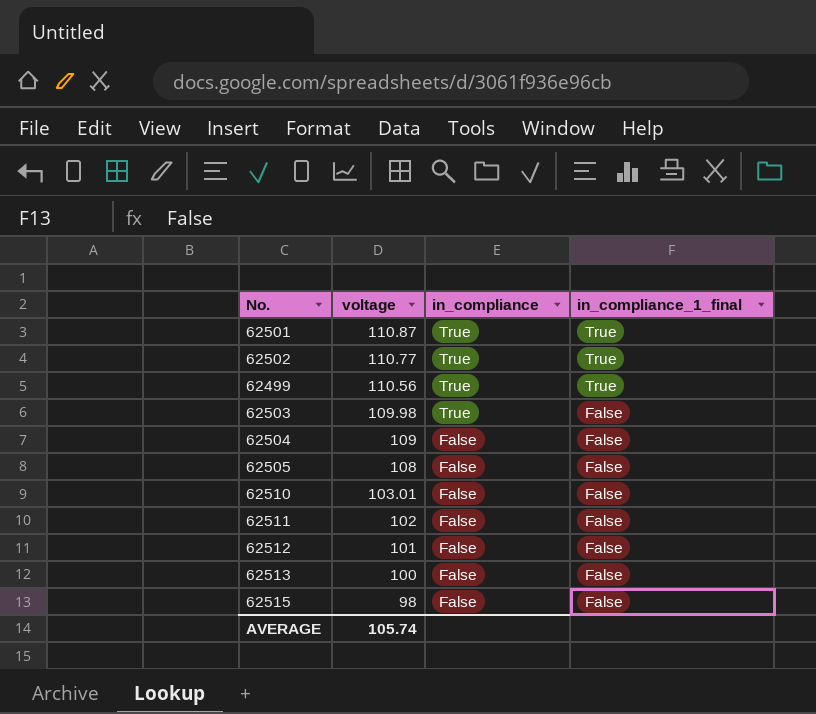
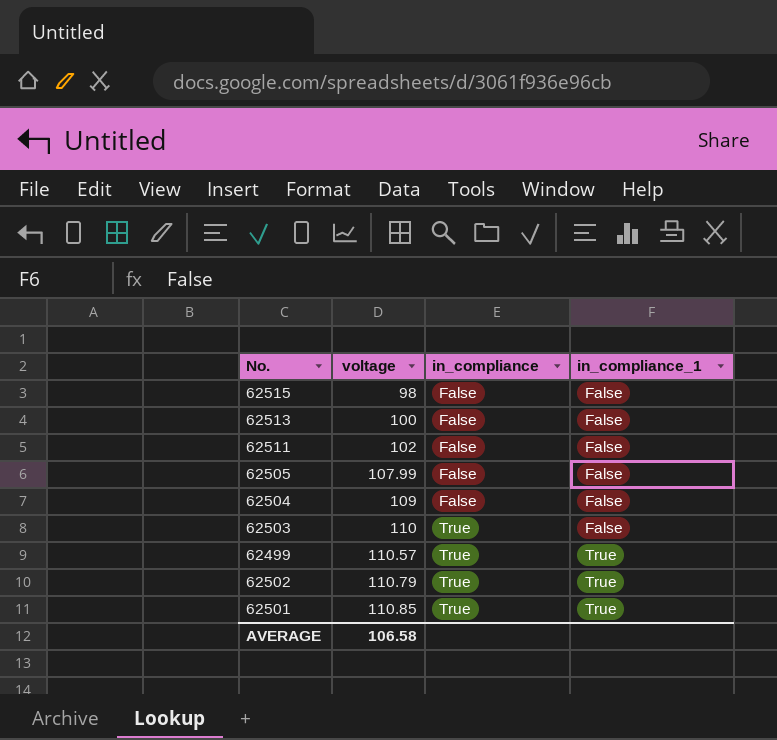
row order: voltage descending -> voltage ascending
column name: in_compliance_1_final -> in_compliance_1
row 62510: 103.01 | False | False -> none
row 62512: 101 | False | False -> none
62505 | voltage: 108 -> 107.99
62503 | voltage: 109.98 -> 110
62499 | voltage: 110.56 -> 110.57
62502 | voltage: 110.77 -> 110.79
62501 | voltage: 110.87 -> 110.85
AVERAGE | voltage: 105.74 -> 106.58

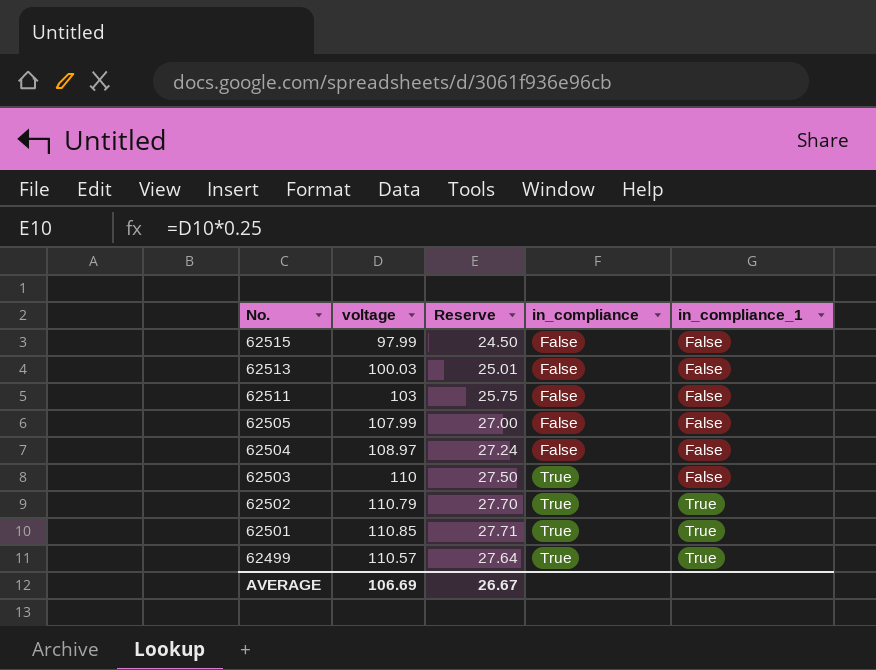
row order: voltage ascending -> No. descending
column Reserve | formula: none -> [voltage] * 0.25
62515 | voltage: 98 -> 97.99
62513 | voltage: 100 -> 100.03
62511 | voltage: 102 -> 103
62504 | voltage: 109 -> 108.97
AVERAGE | voltage: 106.58 -> 106.69

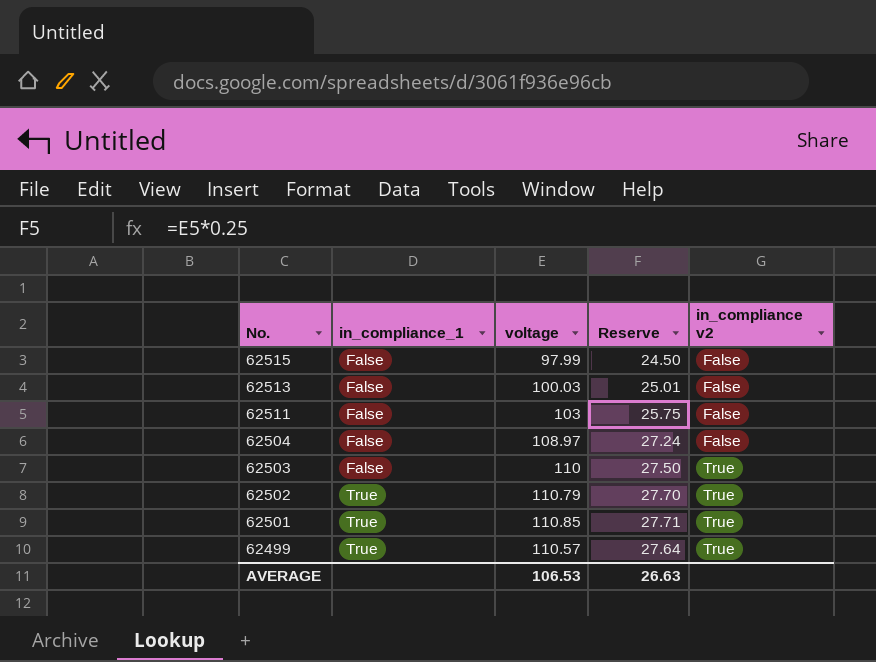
column in_compliance_1 | position: 5 -> 2
column name: in_compliance -> in_compliance v2
row 62505: 107.99 | 27.00 | False | False -> none
AVERAGE | voltage: 106.69 -> 106.53
AVERAGE | Reserve: 26.67 -> 26.63

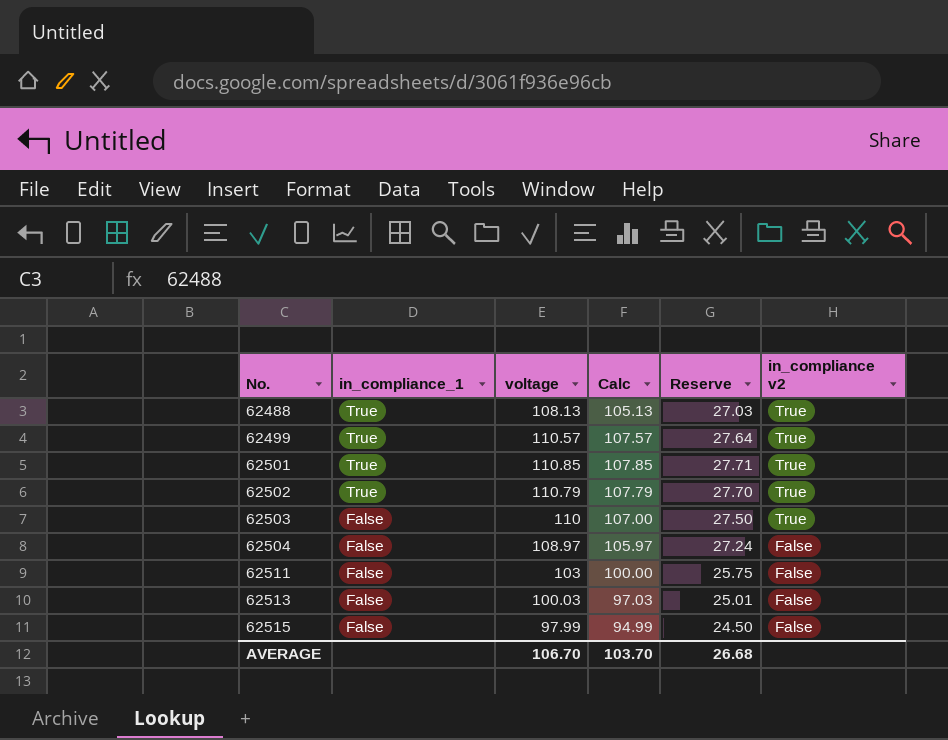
row order: No. descending -> No. ascending
column Calc | formula: none -> [voltage] - 3
row 62488: none -> True | 108.13 | 105.13 | 27.03 | True
AVERAGE | voltage: 106.53 -> 106.70
AVERAGE | Reserve: 26.63 -> 26.68

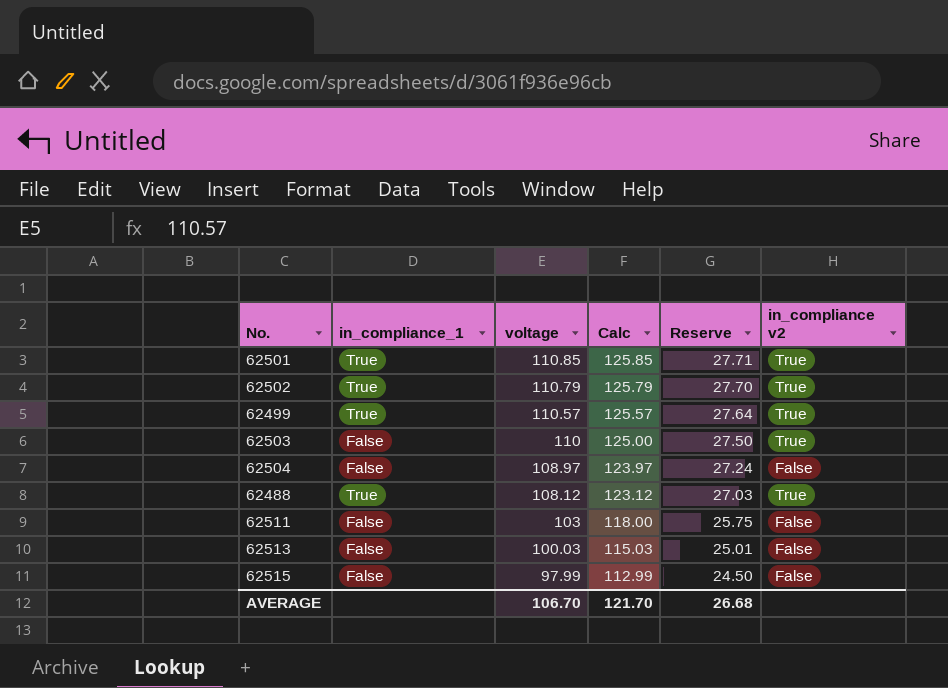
row order: No. ascending -> voltage descending
column Calc | formula: [voltage] - 3 -> [voltage] + 15
62488 | voltage: 108.13 -> 108.12
AVERAGE | Calc: 103.70 -> 121.70

